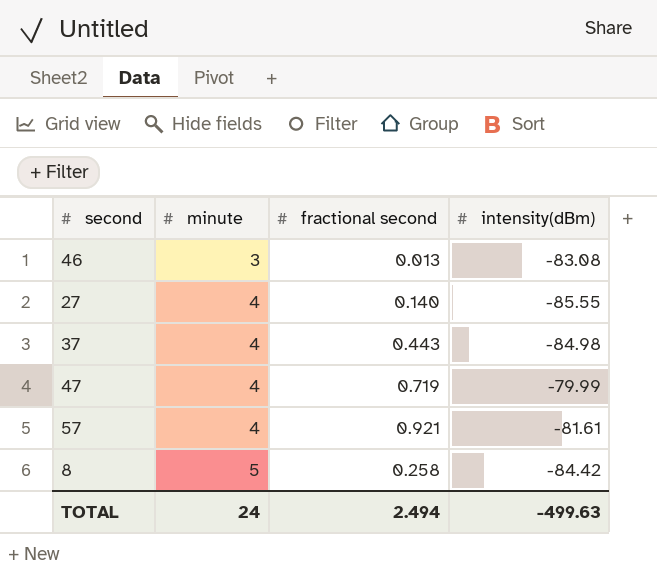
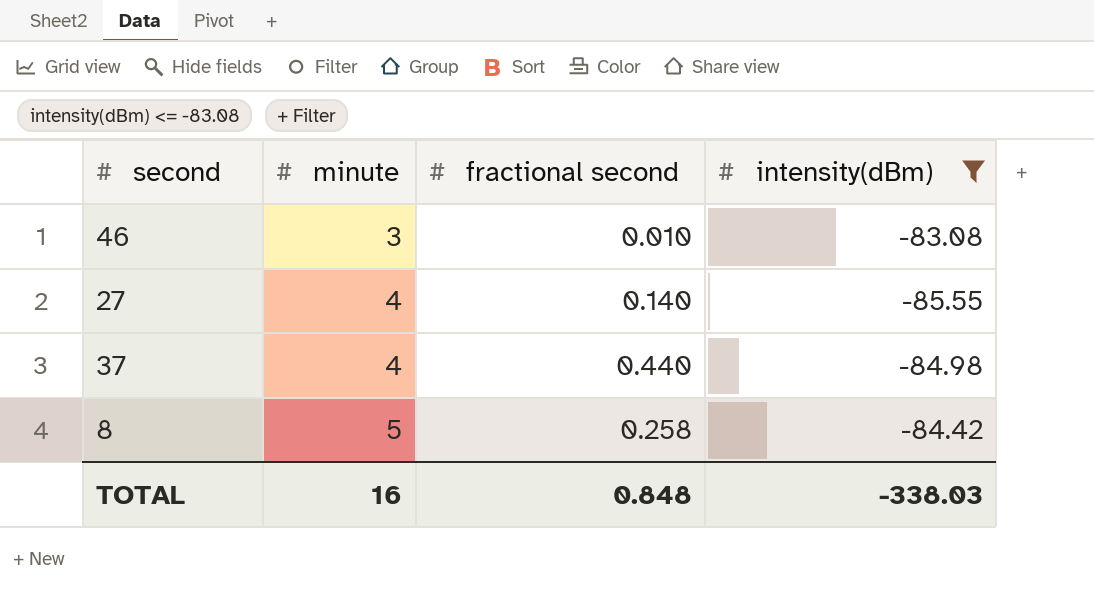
filter: none -> intensity(dBm) <= -83.08
46 | fractional second: 0.013 -> 0.010
37 | fractional second: 0.443 -> 0.440
TOTAL | minute: 24 -> 16
TOTAL | fractional second: 2.494 -> 0.848
TOTAL | intensity(dBm): -499.63 -> -338.03

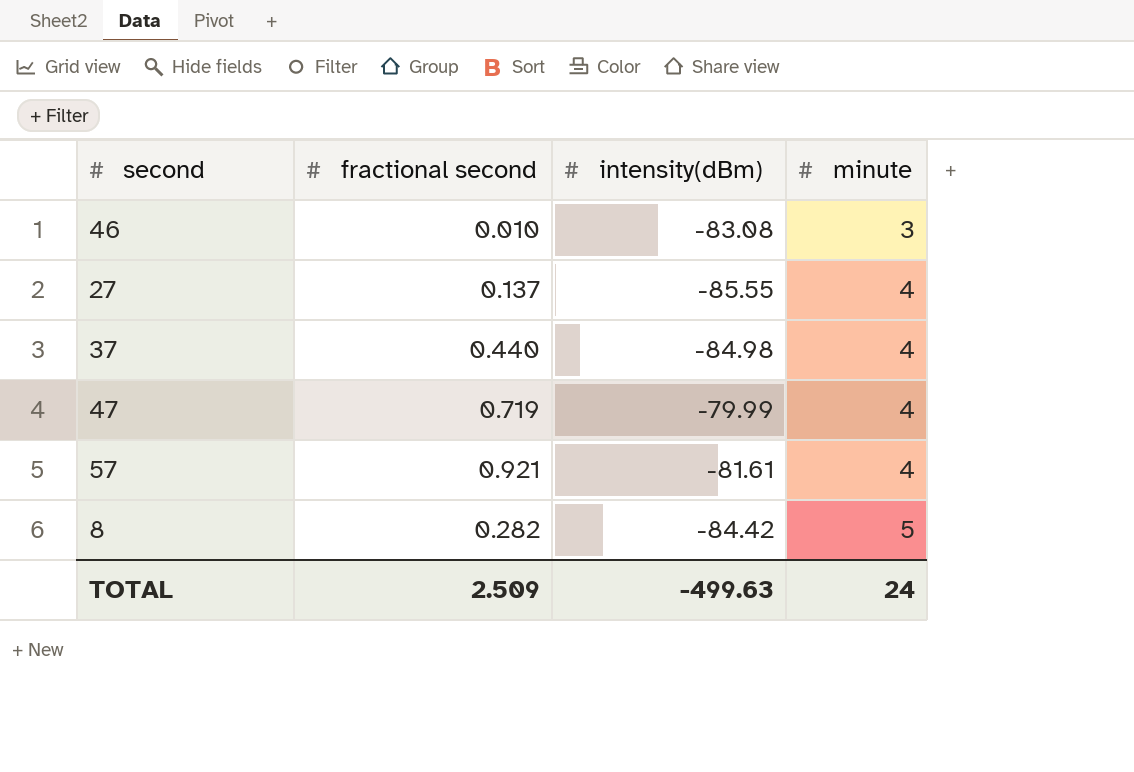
filter: intensity(dBm) <= -83.08 -> none
column minute | position: 2 -> 4
27 | fractional second: 0.140 -> 0.137
8 | fractional second: 0.258 -> 0.282
TOTAL | fractional second: 0.848 -> 2.509
TOTAL | intensity(dBm): -338.03 -> -499.63
TOTAL | minute: 16 -> 24

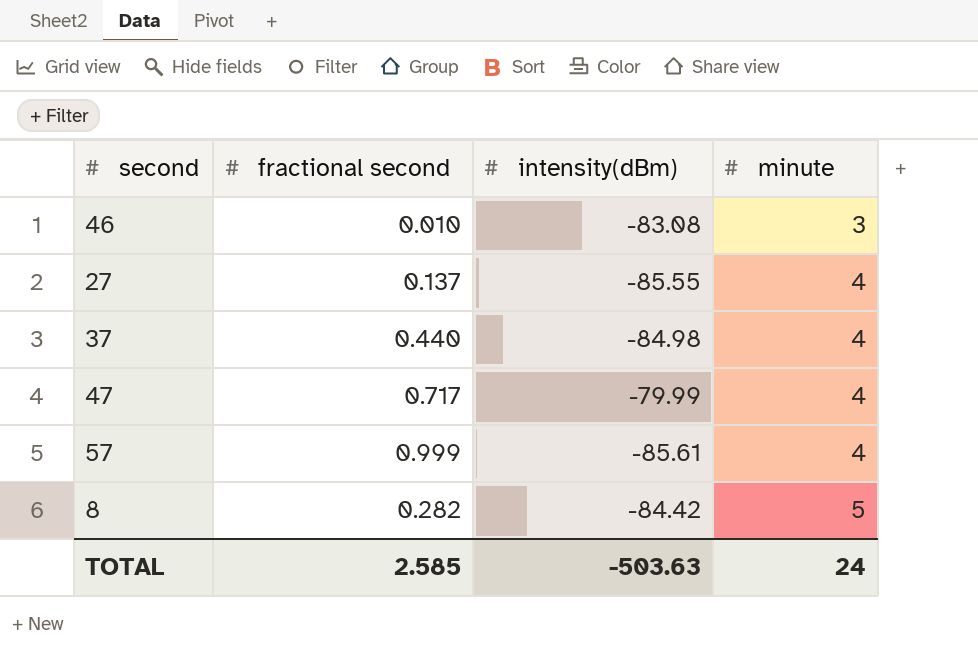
47 | fractional second: 0.719 -> 0.717
57 | fractional second: 0.921 -> 0.999
57 | intensity(dBm): -81.61 -> -85.61
TOTAL | fractional second: 2.509 -> 2.585
TOTAL | intensity(dBm): -499.63 -> -503.63

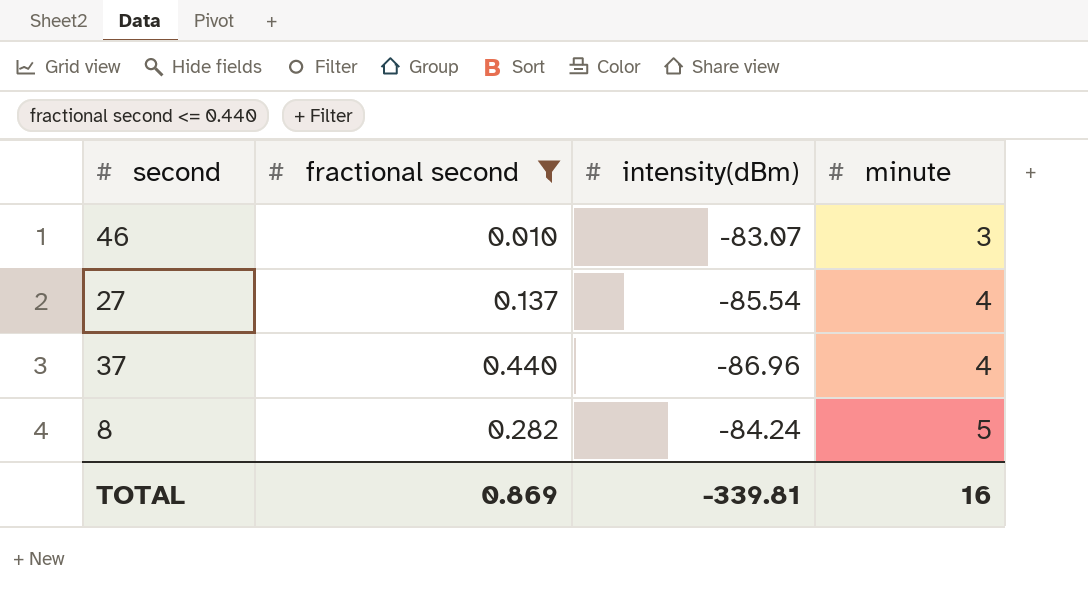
filter: none -> fractional second <= 0.440
46 | intensity(dBm): -83.08 -> -83.07
27 | intensity(dBm): -85.55 -> -85.54
37 | intensity(dBm): -84.98 -> -86.96
8 | intensity(dBm): -84.42 -> -84.24
TOTAL | fractional second: 2.585 -> 0.869
TOTAL | intensity(dBm): -503.63 -> -339.81
TOTAL | minute: 24 -> 16

